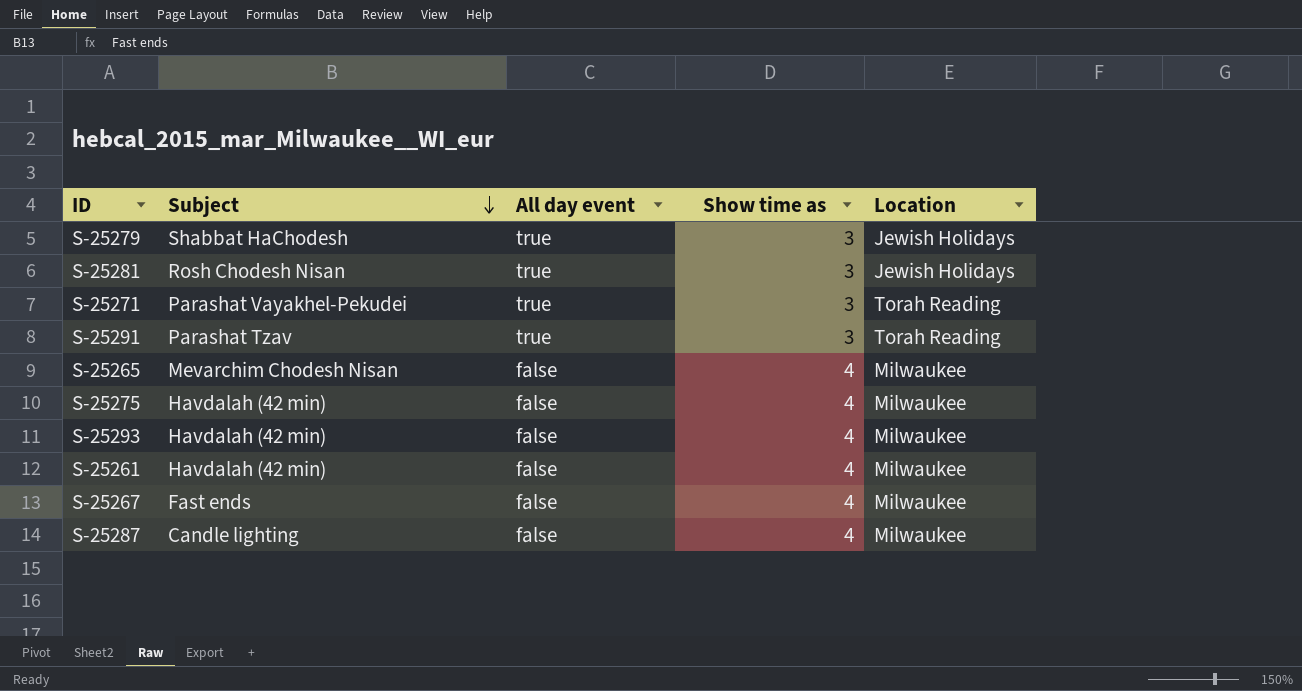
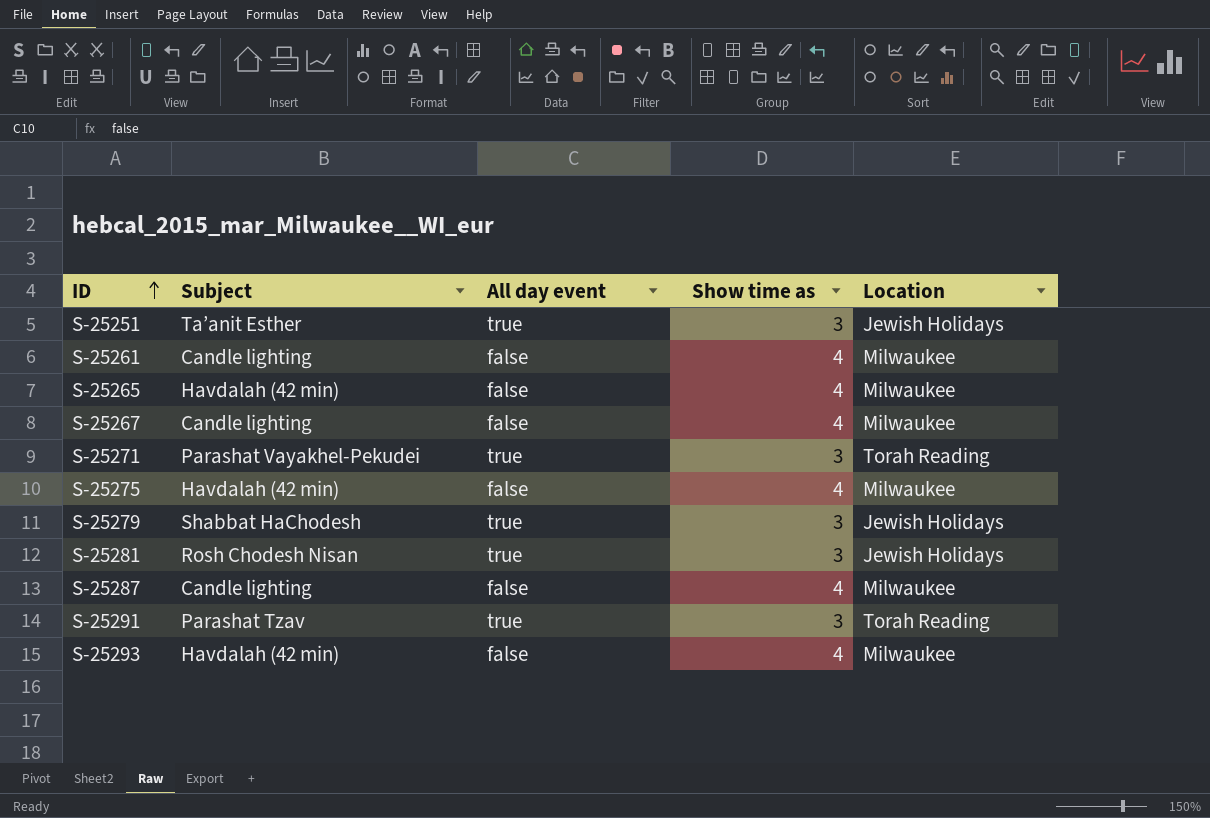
row order: Subject descending -> ID ascending
row S-25251: none -> Ta’anit Esther | true | 3 | Jewish Holidays
S-25261 | Subject: Havdalah (42 min) -> Candle lighting
S-25265 | Subject: Mevarchim Chodesh Nisan -> Havdalah (42 min)
S-25267 | Subject: Fast ends -> Candle lighting

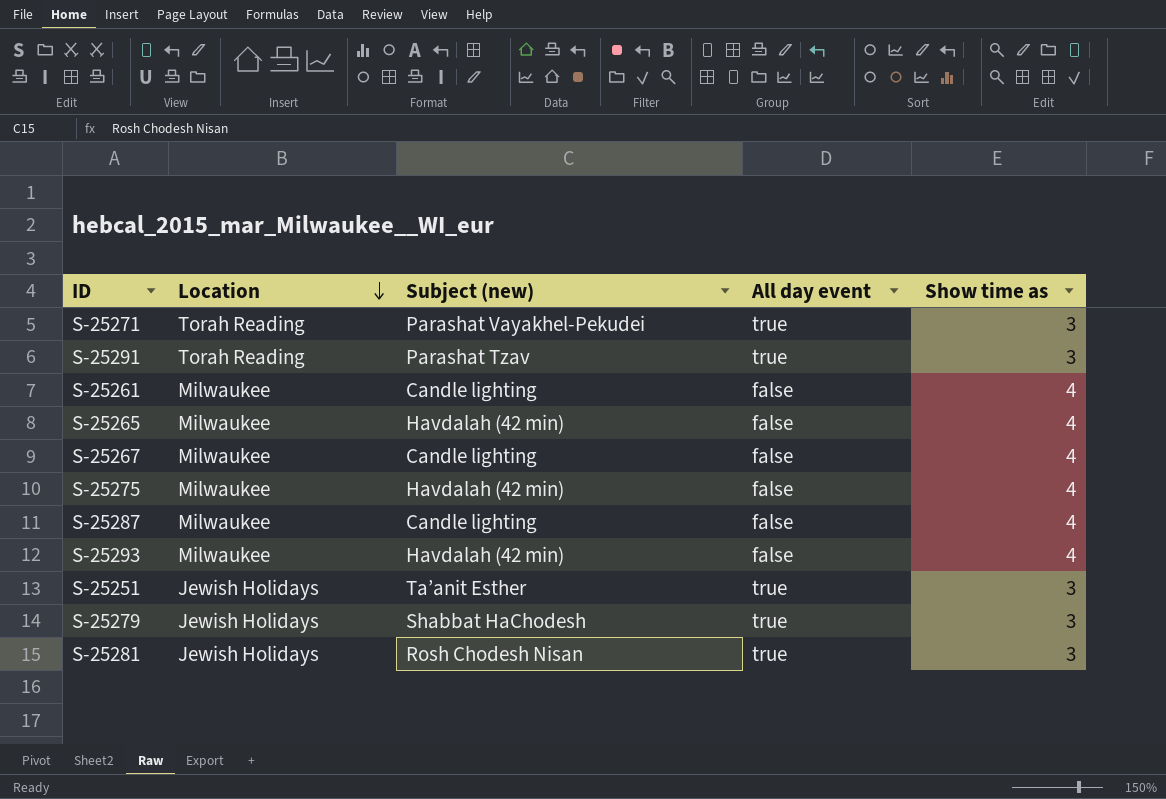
row order: ID ascending -> Location descending
column Location | position: 5 -> 2
column name: Subject -> Subject (new)

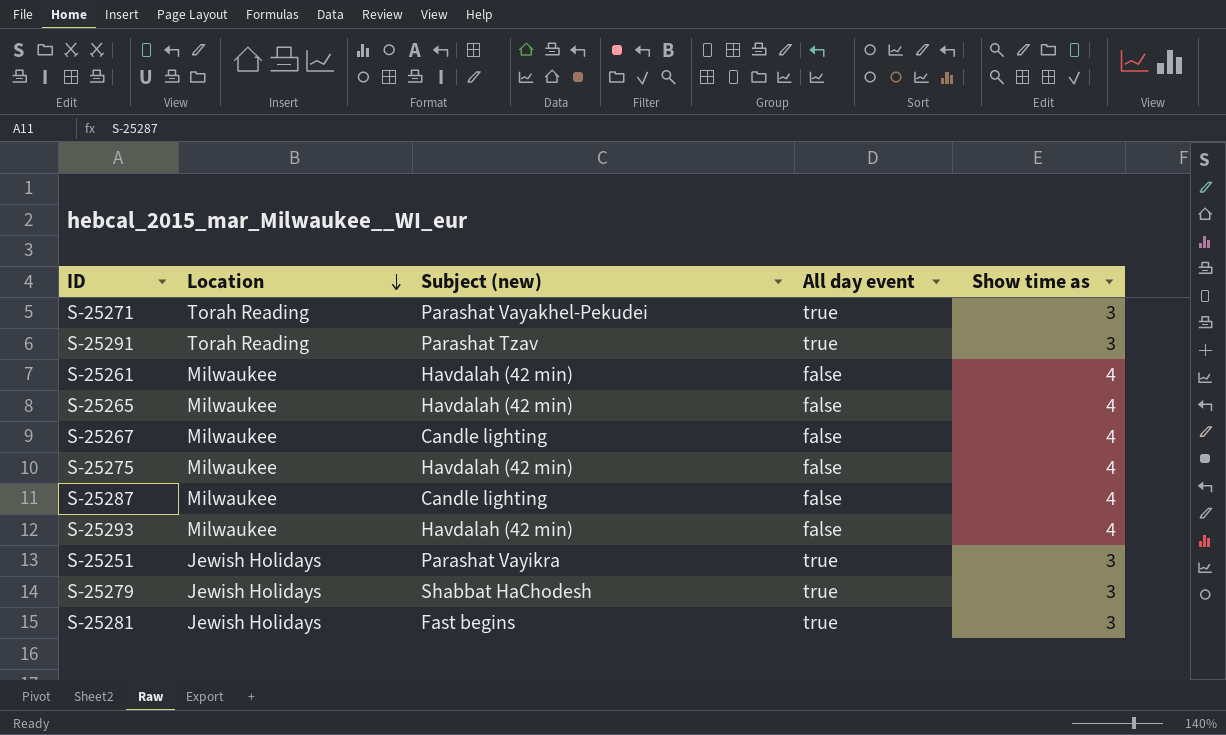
S-25261 | Subject (new): Candle lighting -> Havdalah (42 min)
S-25251 | Subject (new): Ta’anit Esther -> Parashat Vayikra
S-25281 | Subject (new): Rosh Chodesh Nisan -> Fast begins

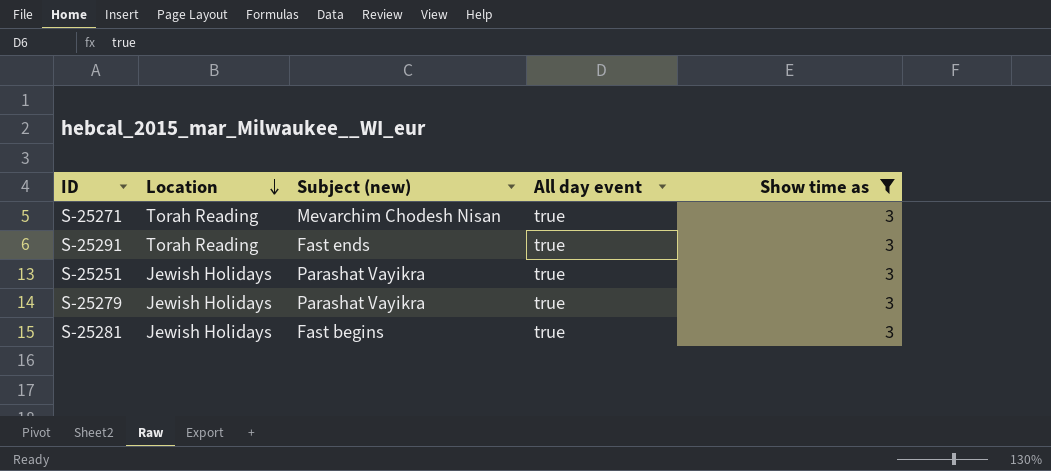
filter: none -> Show time as = 3
S-25271 | Subject (new): Parashat Vayakhel-Pekudei -> Mevarchim Chodesh Nisan
S-25291 | Subject (new): Parashat Tzav -> Fast ends
S-25279 | Subject (new): Shabbat HaChodesh -> Parashat Vayikra

